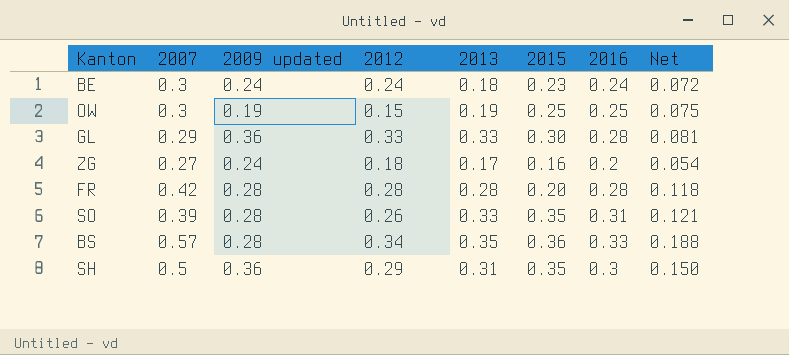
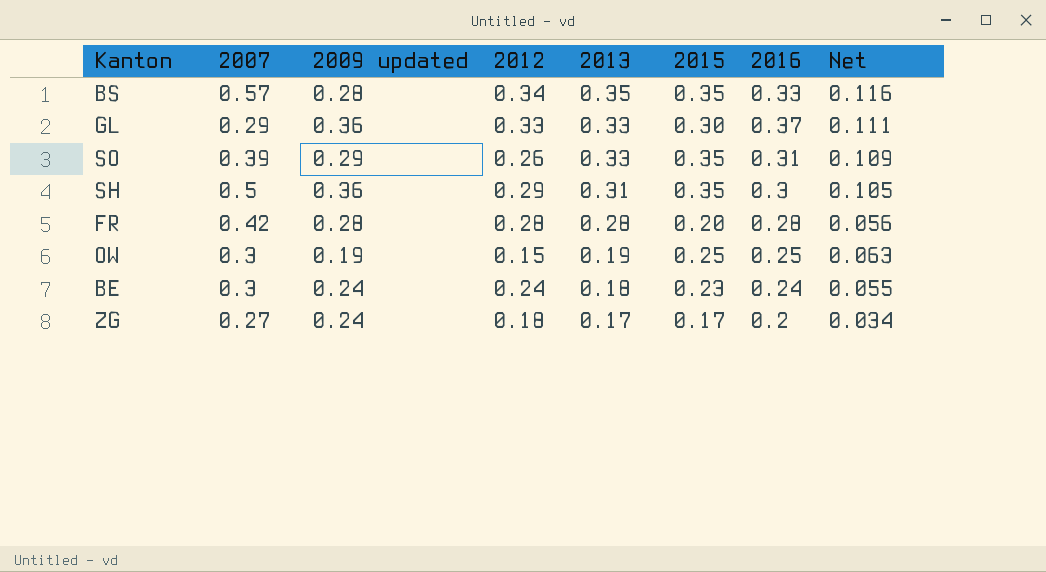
row order: none -> 2013 descending
column Net | formula: [2007] * [2016] -> [2015] * [2016]
BS | 2015: 0.36 -> 0.35
GL | 2016: 0.28 -> 0.37
SO | 2009 updated: 0.28 -> 0.29
ZG | 2015: 0.16 -> 0.17

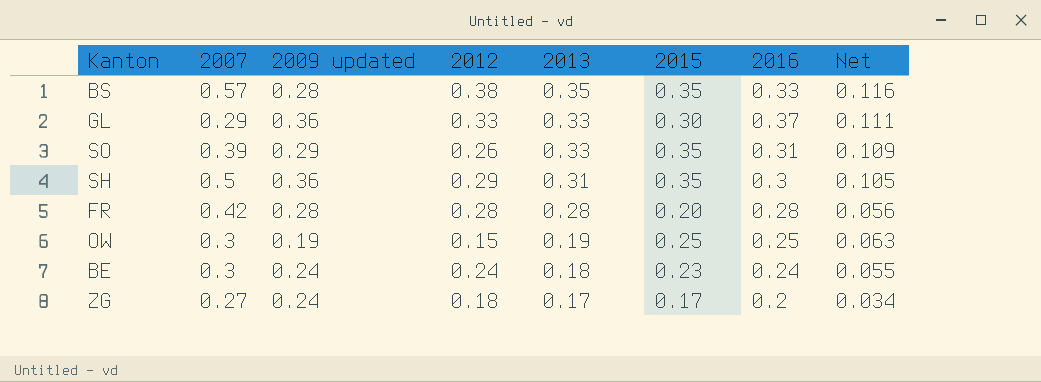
BS | 2012: 0.34 -> 0.38

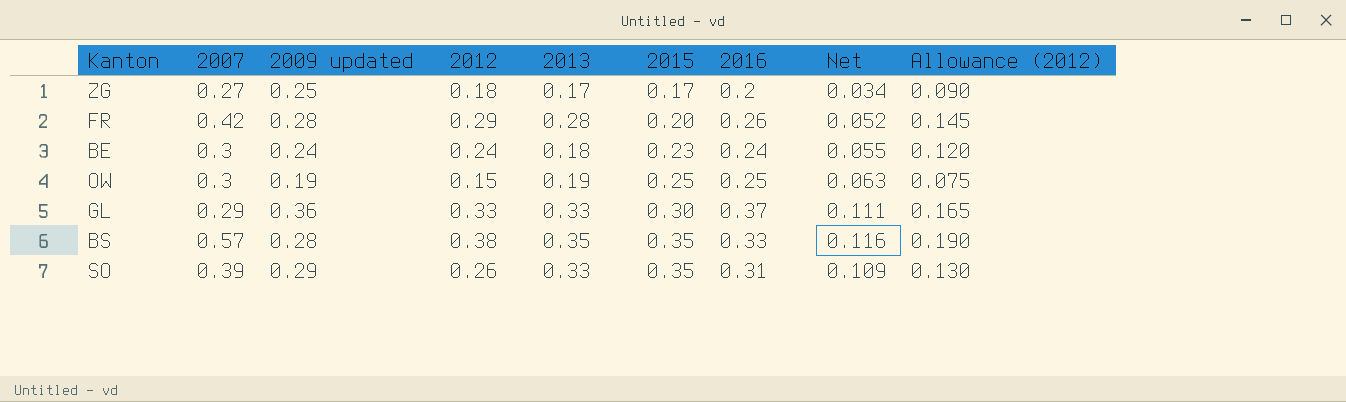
row order: 2013 descending -> 2015 ascending
column Allowance (2012) | formula: none -> [2012] * 0.5
row SH: 0.5 | 0.36 | 0.29 | 0.31 | 0.35 | 0.3 | 0.105 -> none
ZG | 2009 updated: 0.24 -> 0.25
FR | 2012: 0.28 -> 0.29
FR | 2016: 0.28 -> 0.26
FR | Net: 0.056 -> 0.052

